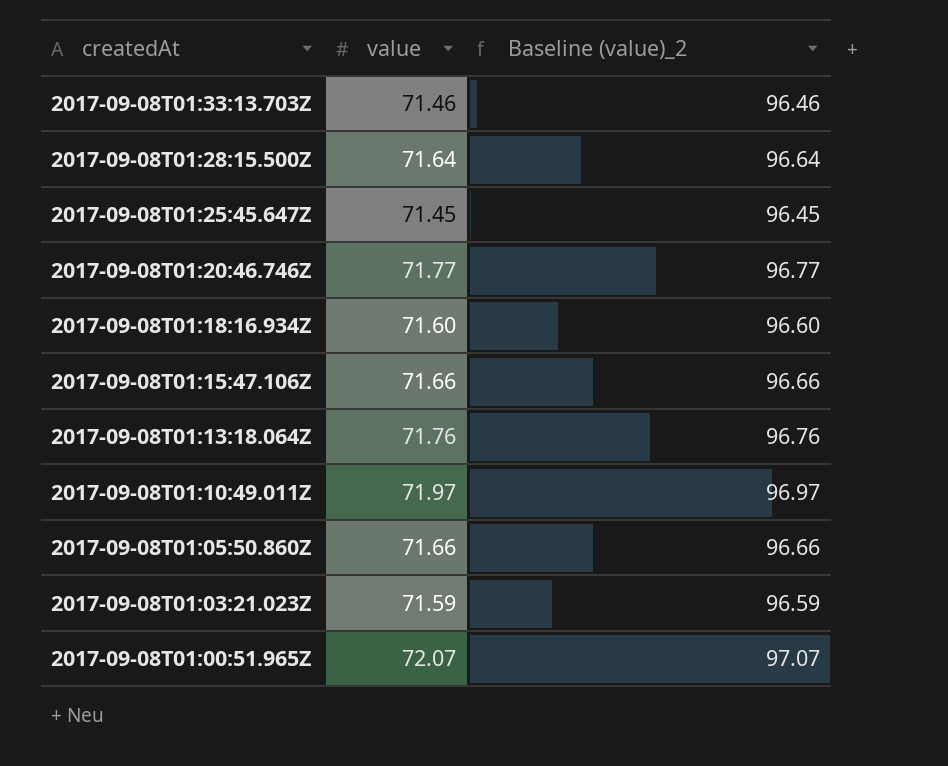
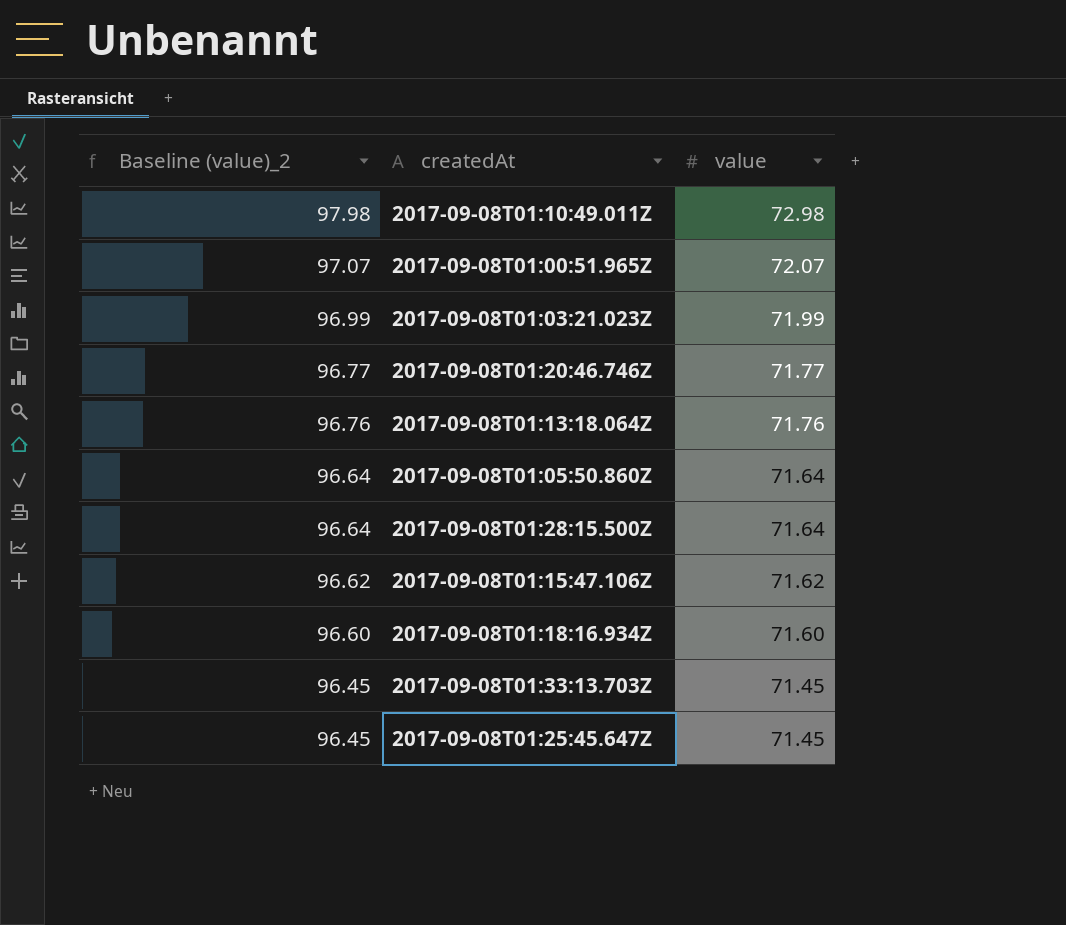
row order: createdAt descending -> Baseline (value)_2 descending
column Baseline (value)_2 | position: 3 -> 1
2017-09-08T01:10:49.011Z | Baseline (value)_2: 96.97 -> 97.98
2017-09-08T01:10:49.011Z | value: 71.97 -> 72.98
2017-09-08T01:03:21.023Z | Baseline (value)_2: 96.59 -> 96.99
2017-09-08T01:03:21.023Z | value: 71.59 -> 71.99
2017-09-08T01:05:50.860Z | Baseline (value)_2: 96.66 -> 96.64
2017-09-08T01:05:50.860Z | value: 71.66 -> 71.64
2017-09-08T01:15:47.106Z | Baseline (value)_2: 96.66 -> 96.62
2017-09-08T01:15:47.106Z | value: 71.66 -> 71.62
2017-09-08T01:33:13.703Z | Baseline (value)_2: 96.46 -> 96.45
2017-09-08T01:33:13.703Z | value: 71.46 -> 71.45

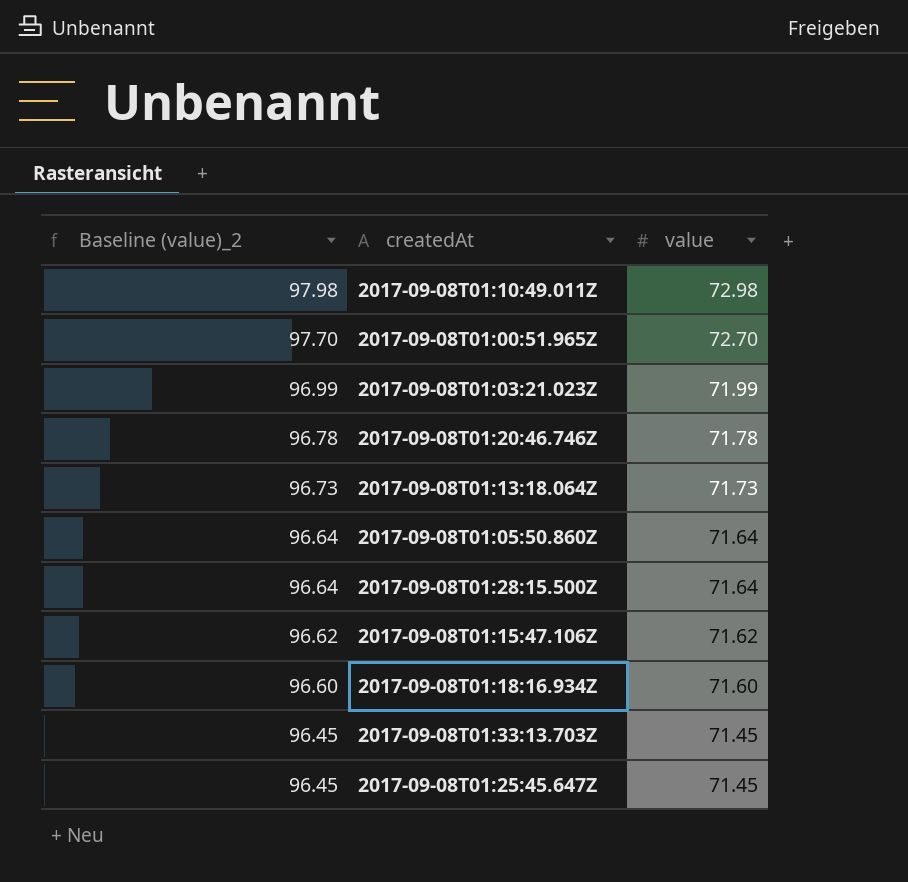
2017-09-08T01:00:51.965Z | Baseline (value)_2: 97.07 -> 97.70
2017-09-08T01:00:51.965Z | value: 72.07 -> 72.70
2017-09-08T01:20:46.746Z | Baseline (value)_2: 96.77 -> 96.78
2017-09-08T01:20:46.746Z | value: 71.77 -> 71.78
2017-09-08T01:13:18.064Z | Baseline (value)_2: 96.76 -> 96.73
2017-09-08T01:13:18.064Z | value: 71.76 -> 71.73

